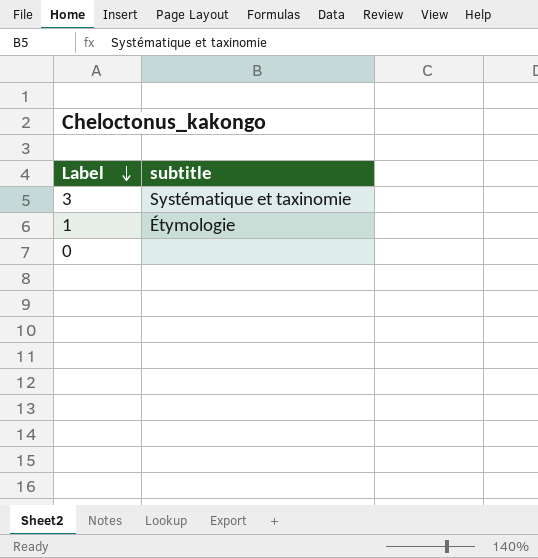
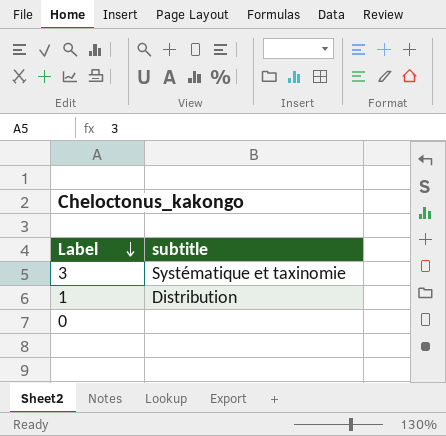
1 | subtitle: Étymologie -> Distribution

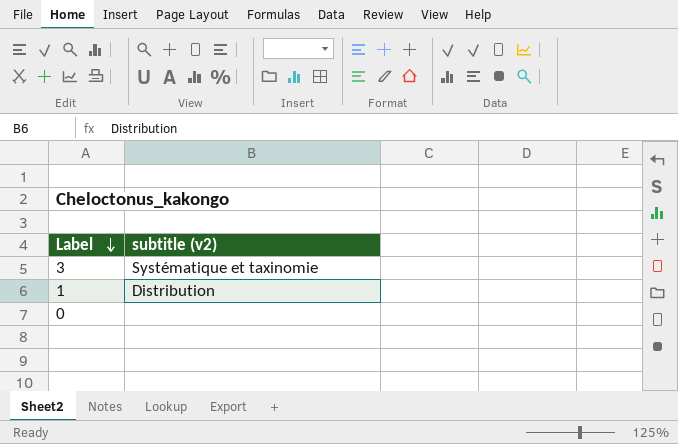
column name: subtitle -> subtitle (v2)

